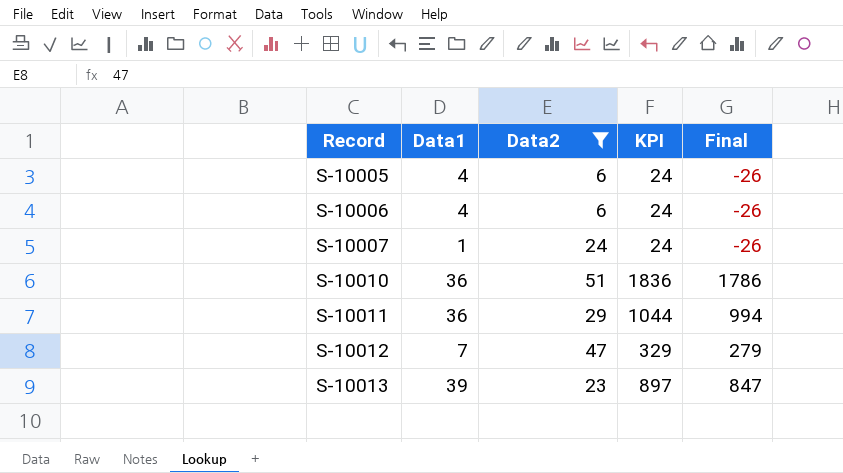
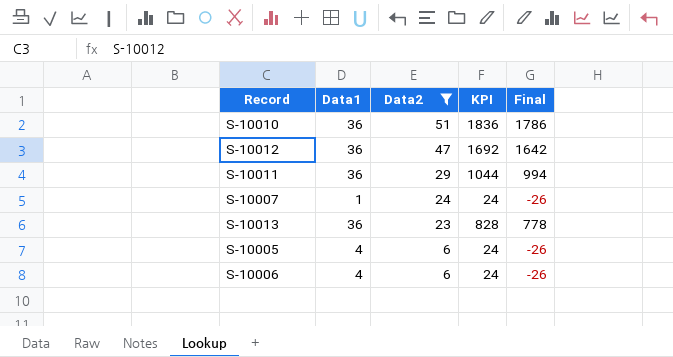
row order: Record ascending -> Data2 descending
S-10012 | Data1: 7 -> 36
S-10012 | KPI: 329 -> 1692
S-10012 | Final: 279 -> 1642
S-10013 | Data1: 39 -> 36
S-10013 | KPI: 897 -> 828
S-10013 | Final: 847 -> 778

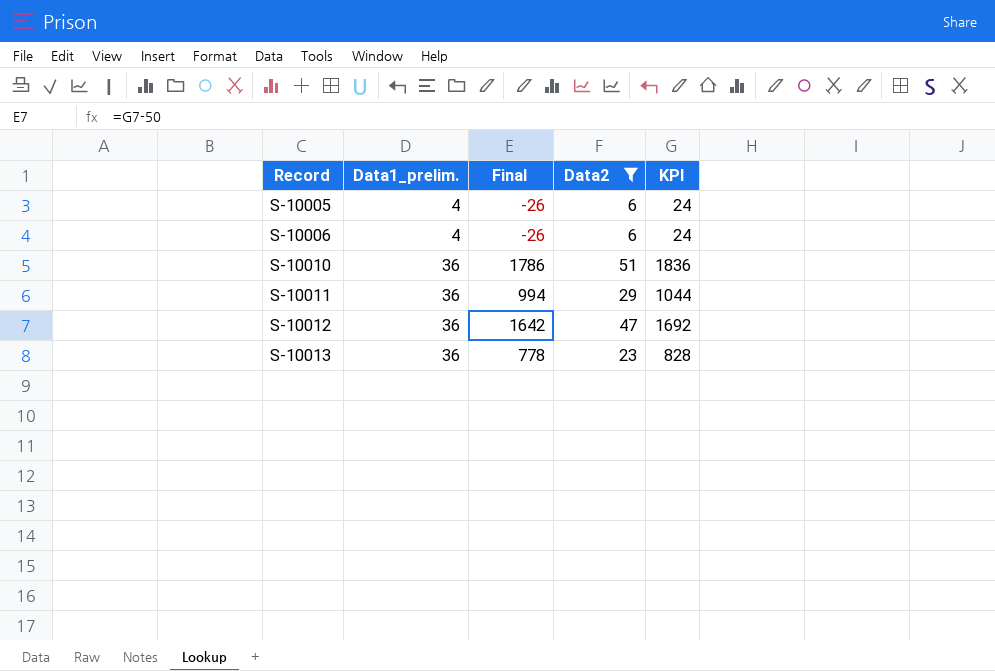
row order: Data2 descending -> Record ascending
column name: Data1 -> Data1_prelim.
column Final | position: 5 -> 3
row S-10007: 1 | 24 | 24 | -26 -> none

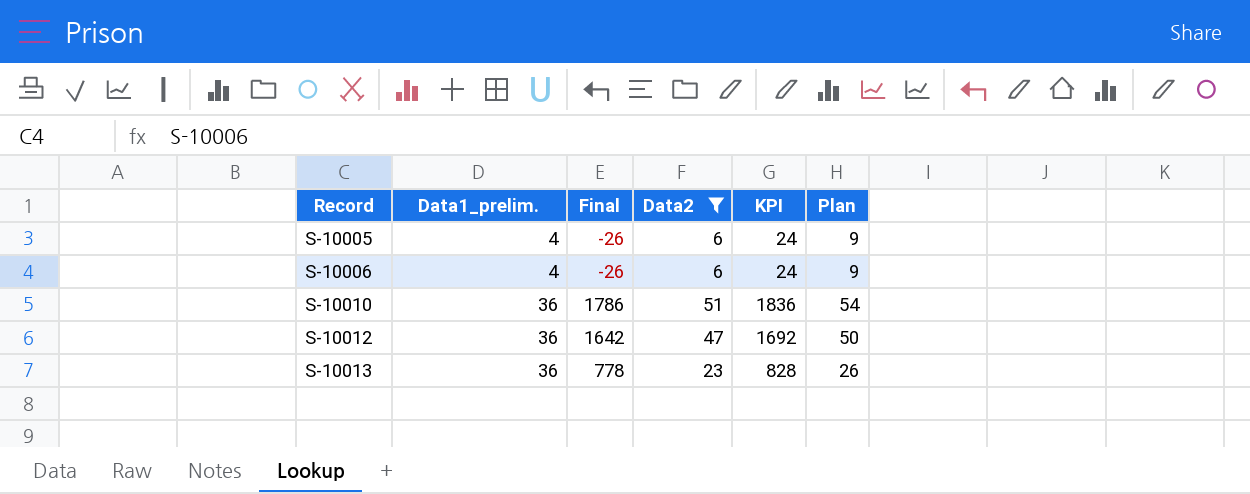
column Plan | formula: none -> [Data2] + 3
row S-10011: 36 | 994 | 29 | 1044 -> none

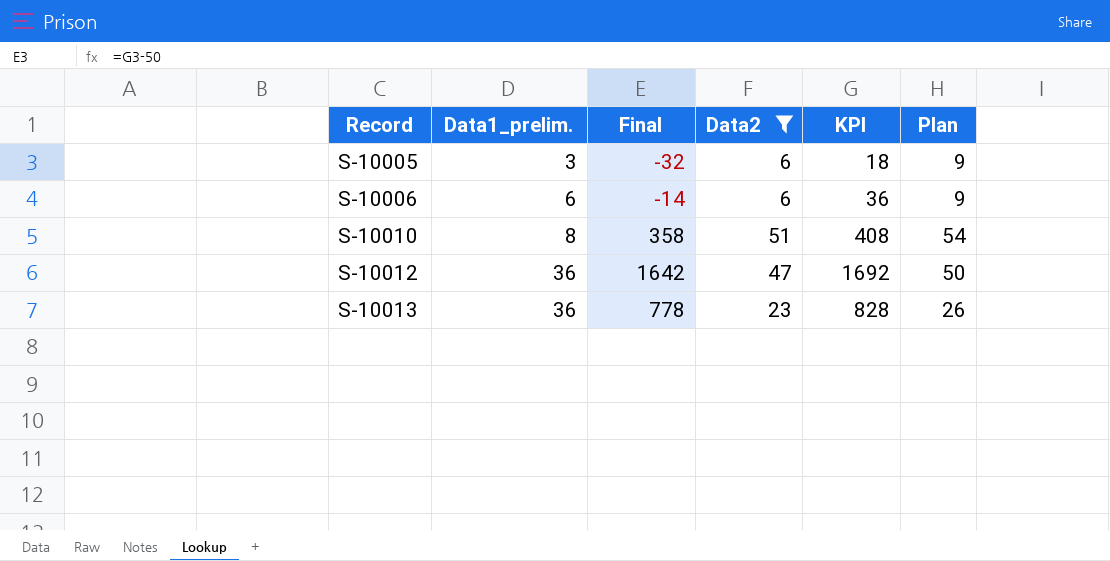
S-10005 | Data1_prelim.: 4 -> 3
S-10005 | Final: -26 -> -32
S-10005 | KPI: 24 -> 18
S-10006 | Data1_prelim.: 4 -> 6
S-10006 | Final: -26 -> -14
S-10006 | KPI: 24 -> 36
S-10010 | Data1_prelim.: 36 -> 8
S-10010 | Final: 1786 -> 358
S-10010 | KPI: 1836 -> 408

